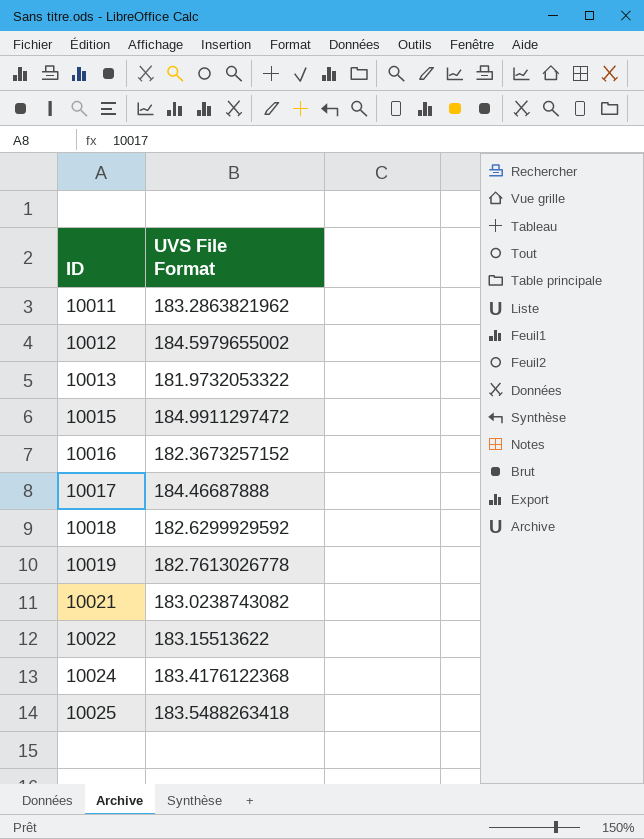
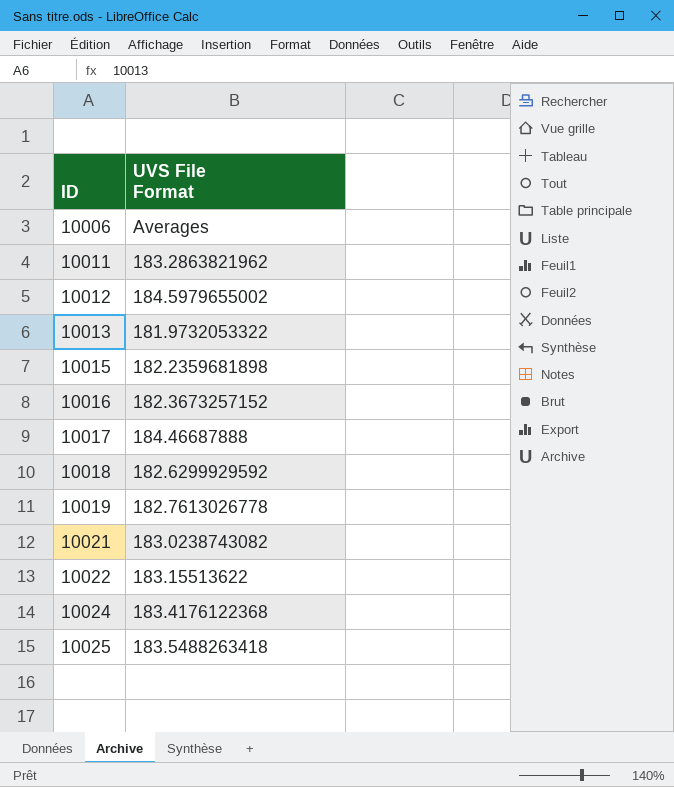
row 10006: none -> Averages
10015 | UVS File Format: 184.9911297472 -> 182.2359681898

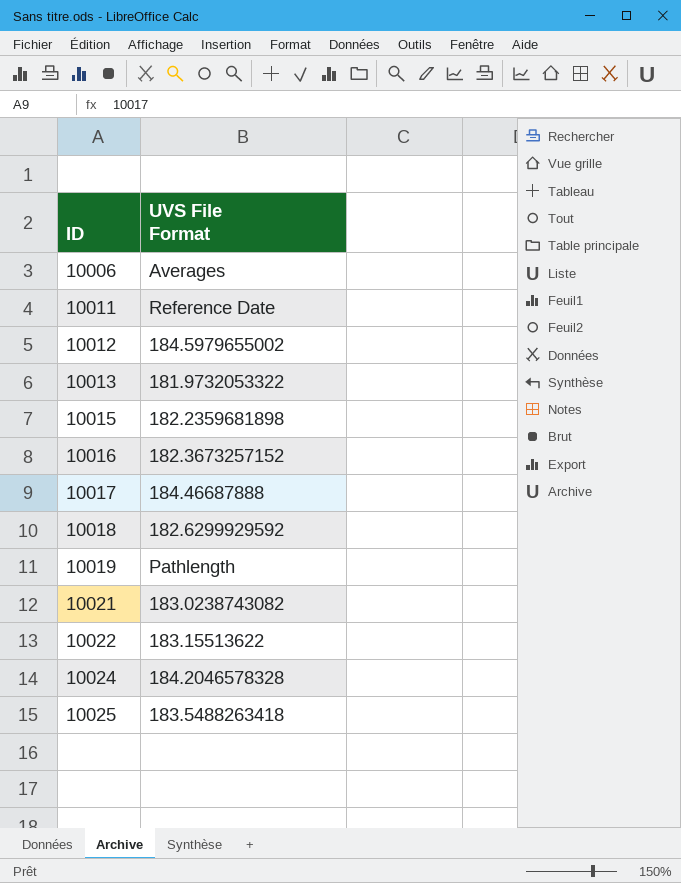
10011 | UVS File Format: 183.2863821962 -> Reference Date
10019 | UVS File Format: 182.7613026778 -> Pathlength
10024 | UVS File Format: 183.4176122368 -> 184.2046578328

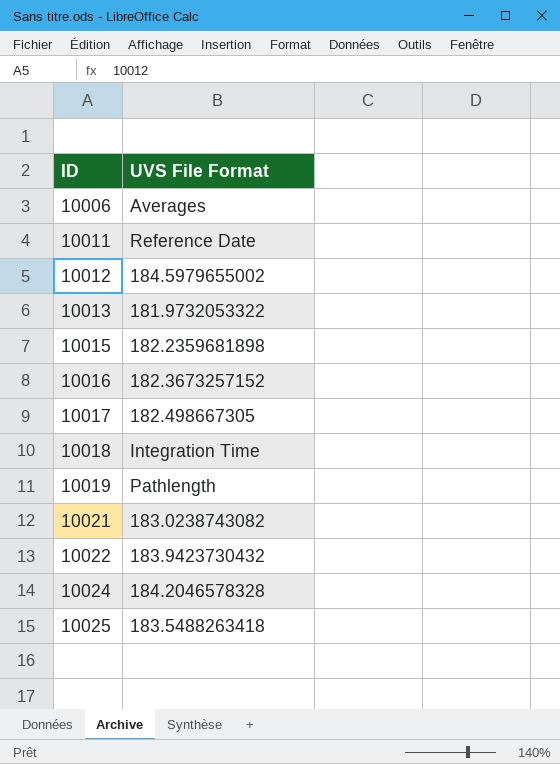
10017 | UVS File Format: 184.46687888 -> 182.498667305
10018 | UVS File Format: 182.6299929592 -> Integration Time
10022 | UVS File Format: 183.15513622 -> 183.9423730432

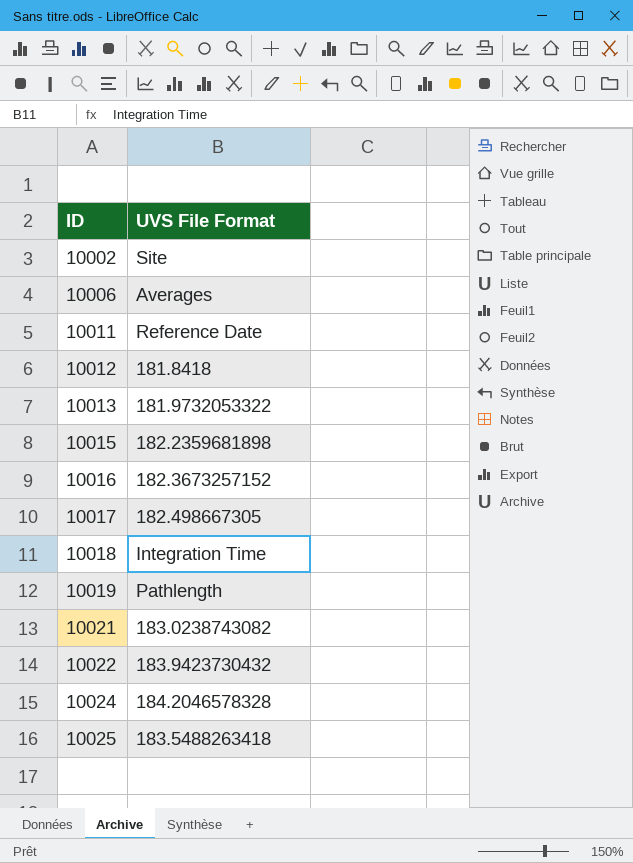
row 10002: none -> Site
10012 | UVS File Format: 184.5979655002 -> 181.8418

